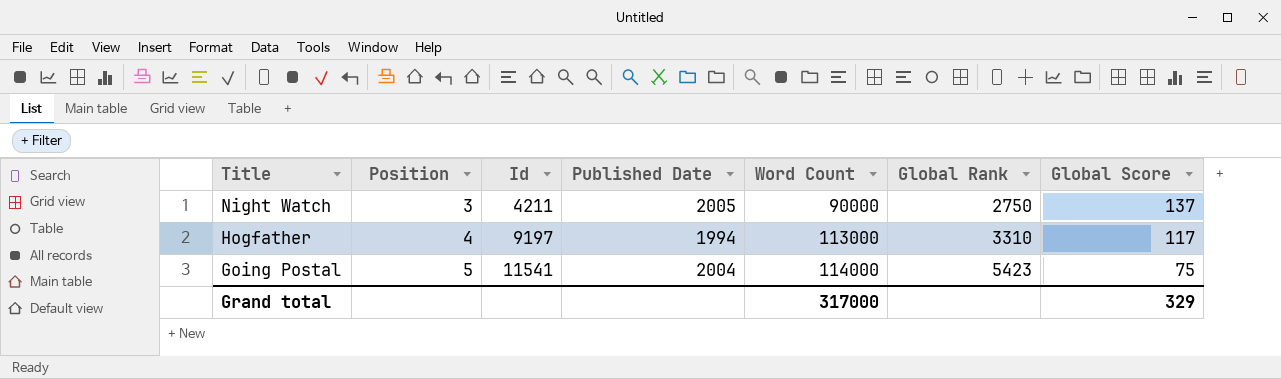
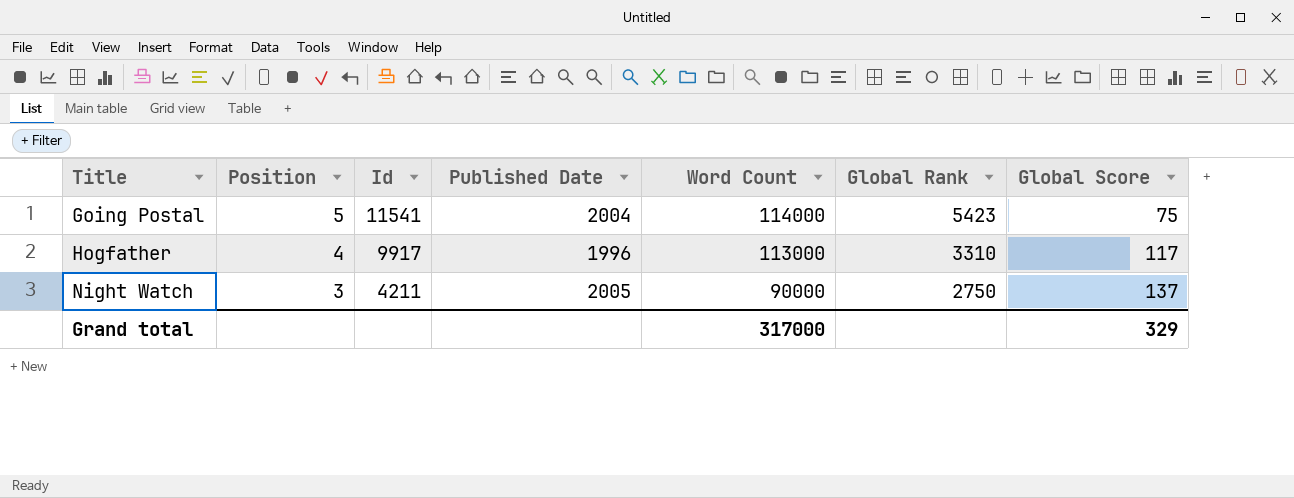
row order: Title descending -> Title ascending
Hogfather | Id: 9197 -> 9917
Hogfather | Published Date: 1994 -> 1996

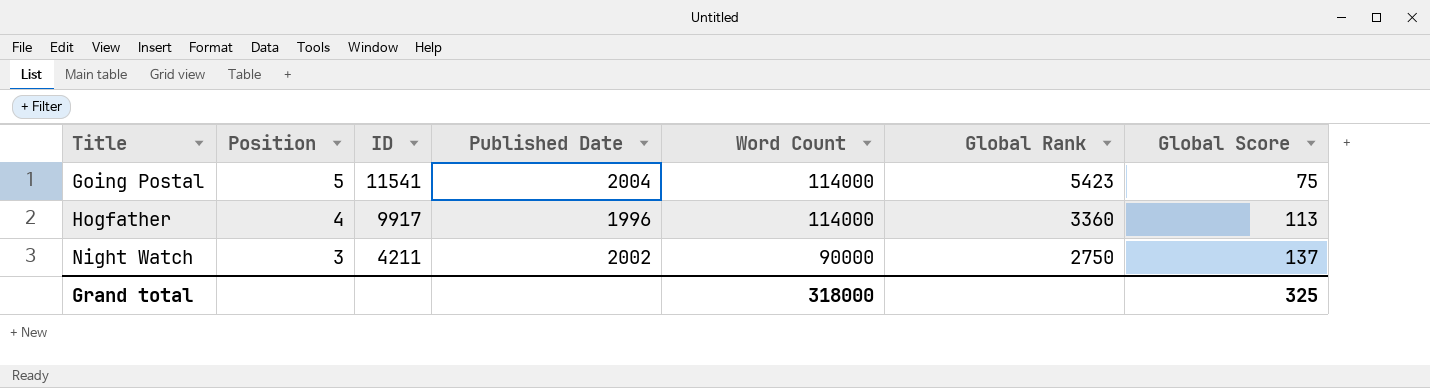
column name: Id -> ID
Hogfather | Word Count: 113000 -> 114000
Hogfather | Global Rank: 3310 -> 3360
Hogfather | Global Score: 117 -> 113
Night Watch | Published Date: 2005 -> 2002
Grand total | Word Count: 317000 -> 318000
Grand total | Global Score: 329 -> 325

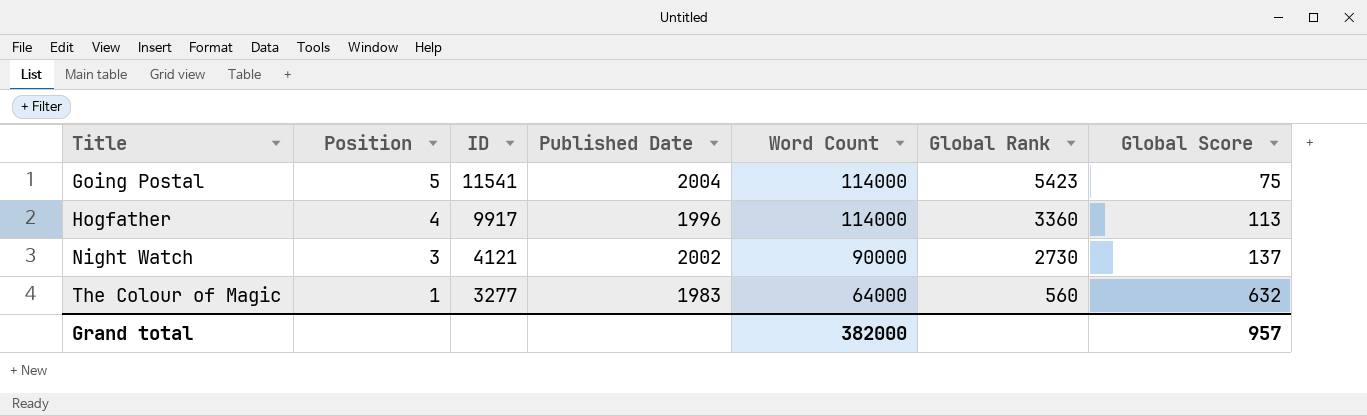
Night Watch | ID: 4211 -> 4121
Night Watch | Global Rank: 2750 -> 2730
row The Colour of Magic: none -> 1 | 3277 | 1983 | 64000 | 560 | 632
Grand total | Word Count: 318000 -> 382000
Grand total | Global Score: 325 -> 957

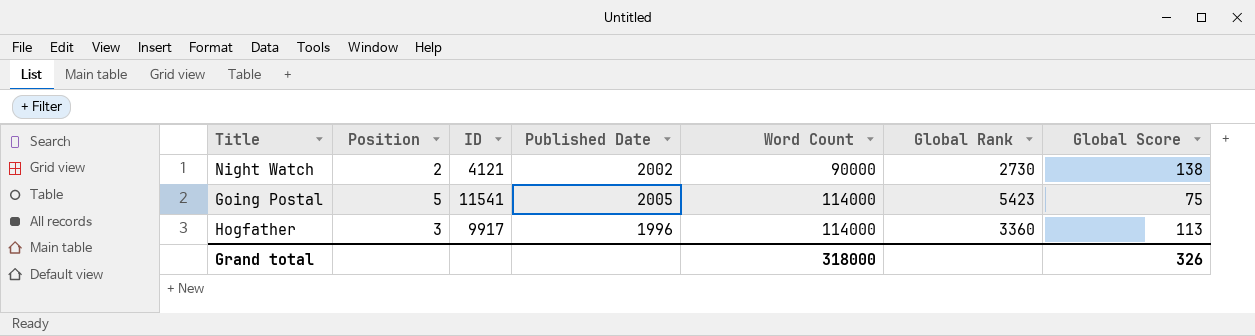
row order: Title ascending -> Word Count ascending
row The Colour of Magic: 1 | 3277 | 1983 | 64000 | 560 | 632 -> none
Night Watch | Position: 3 -> 2
Night Watch | Global Score: 137 -> 138
Going Postal | Published Date: 2004 -> 2005
Hogfather | Position: 4 -> 3
Grand total | Word Count: 382000 -> 318000
Grand total | Global Score: 957 -> 326

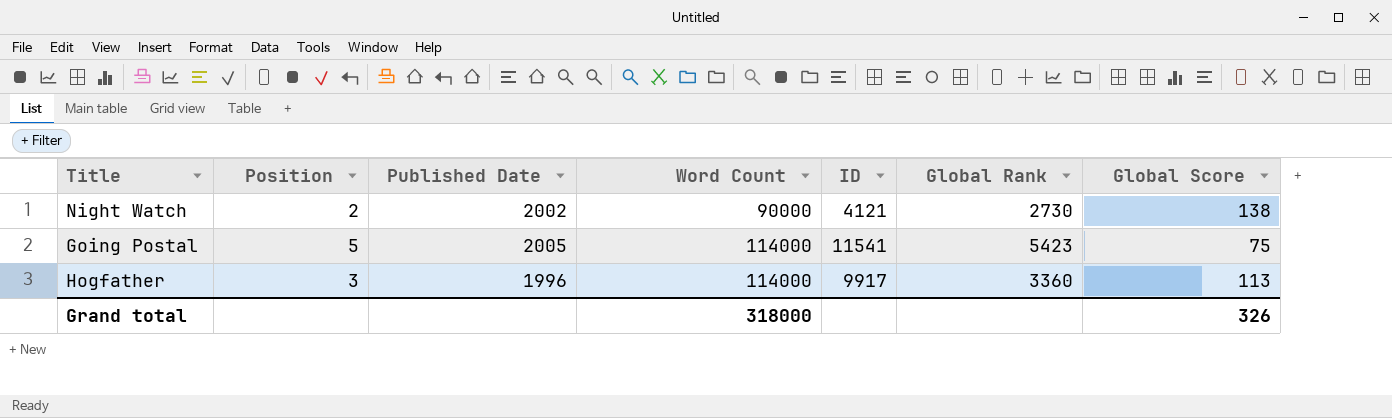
column ID | position: 3 -> 5

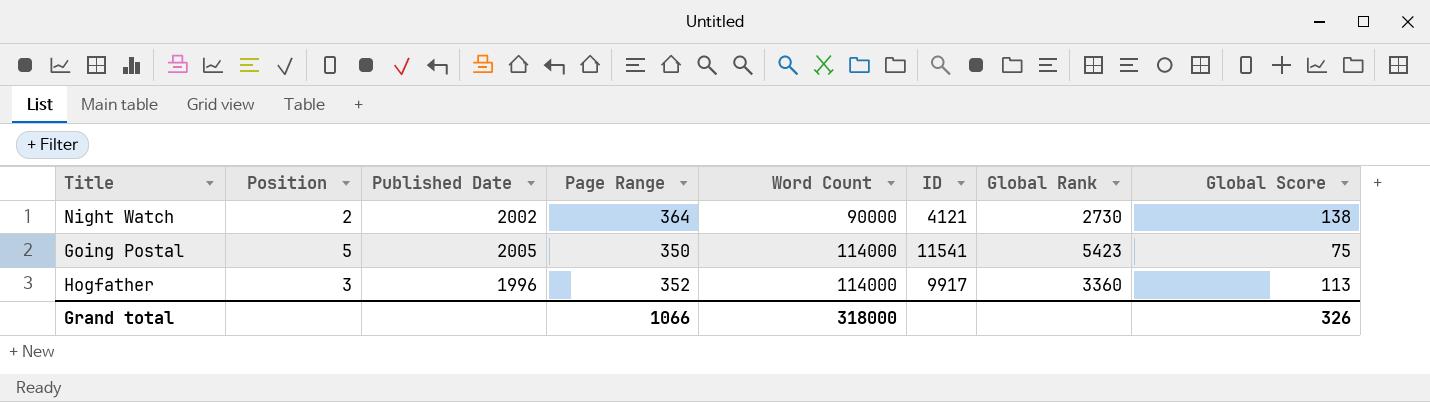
column Page Range | position: none -> 4

